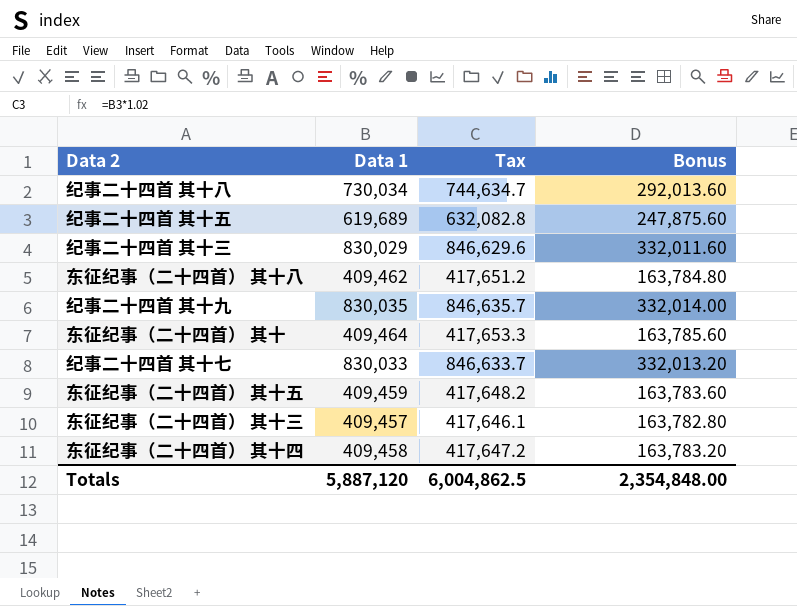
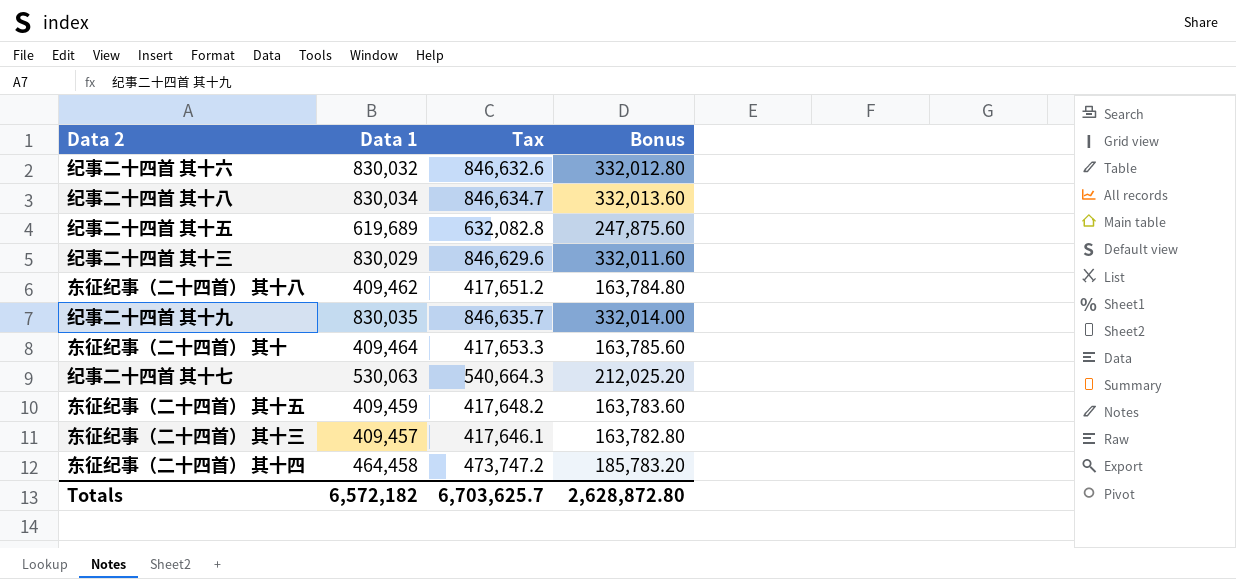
row 纪事二十四首 其十六: none -> 830,032 | 846,632.6 | 332,012.80
纪事二十四首 其十八 | Data 1: 730,034 -> 830,034
纪事二十四首 其十八 | Tax: 744,634.7 -> 846,634.7
纪事二十四首 其十八 | Bonus: 292,013.60 -> 332,013.60
纪事二十四首 其十七 | Data 1: 830,033 -> 530,063
纪事二十四首 其十七 | Tax: 846,633.7 -> 540,664.3
纪事二十四首 其十七 | Bonus: 332,013.20 -> 212,025.20
东征纪事（二十四首） 其十四 | Data 1: 409,458 -> 464,458
东征纪事（二十四首） 其十四 | Tax: 417,647.2 -> 473,747.2
东征纪事（二十四首） 其十四 | Bonus: 163,783.20 -> 185,783.20
Totals | Data 1: 5,887,120 -> 6,572,182
Totals | Tax: 6,004,862.5 -> 6,703,625.7
Totals | Bonus: 2,354,848.00 -> 2,628,872.80

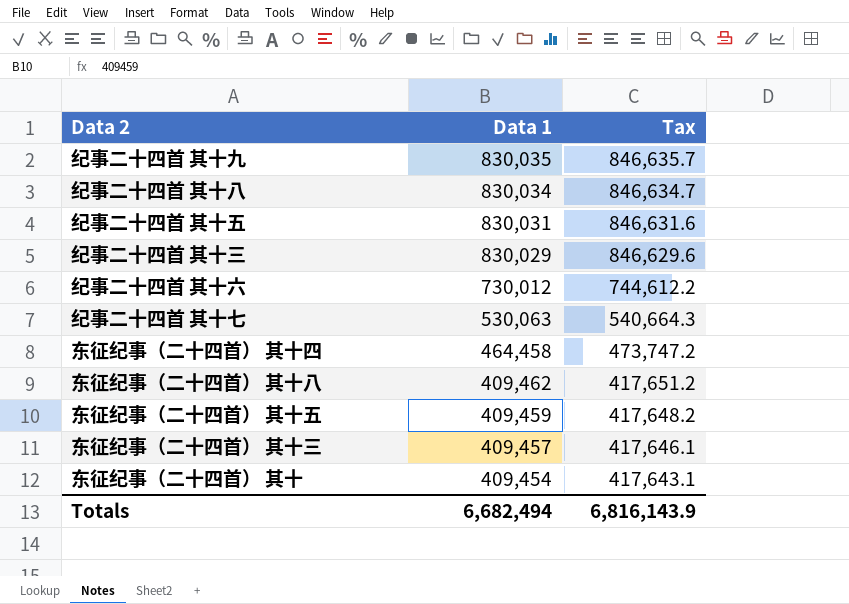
row order: none -> Data 1 descending
column Bonus | formula: [Data 1] * 0.4 -> none
纪事二十四首 其十五 | Data 1: 619,689 -> 830,031
纪事二十四首 其十五 | Tax: 632,082.8 -> 846,631.6
纪事二十四首 其十六 | Data 1: 830,032 -> 730,012
纪事二十四首 其十六 | Tax: 846,632.6 -> 744,612.2
东征纪事（二十四首） 其十 | Data 1: 409,464 -> 409,454
东征纪事（二十四首） 其十 | Tax: 417,653.3 -> 417,643.1
Totals | Data 1: 6,572,182 -> 6,682,494
Totals | Tax: 6,703,625.7 -> 6,816,143.9

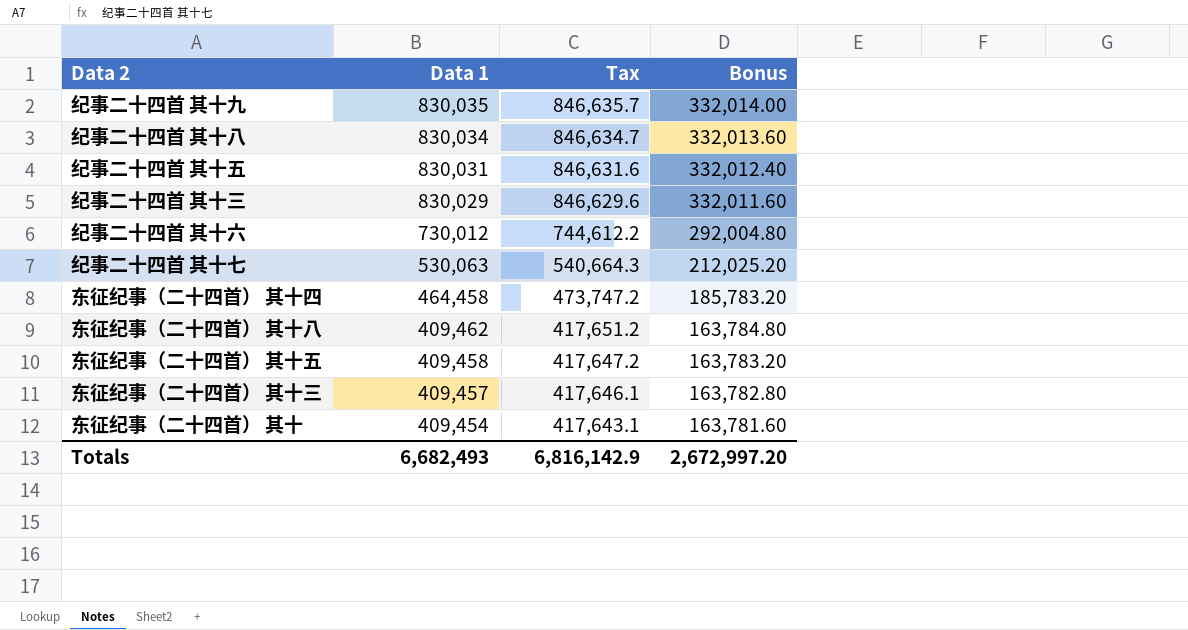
column Bonus | formula: none -> [Data 1] * 0.4
东征纪事（二十四首） 其十五 | Data 1: 409,459 -> 409,458
东征纪事（二十四首） 其十五 | Tax: 417,648.2 -> 417,647.2
Totals | Data 1: 6,682,494 -> 6,682,493
Totals | Tax: 6,816,143.9 -> 6,816,142.9

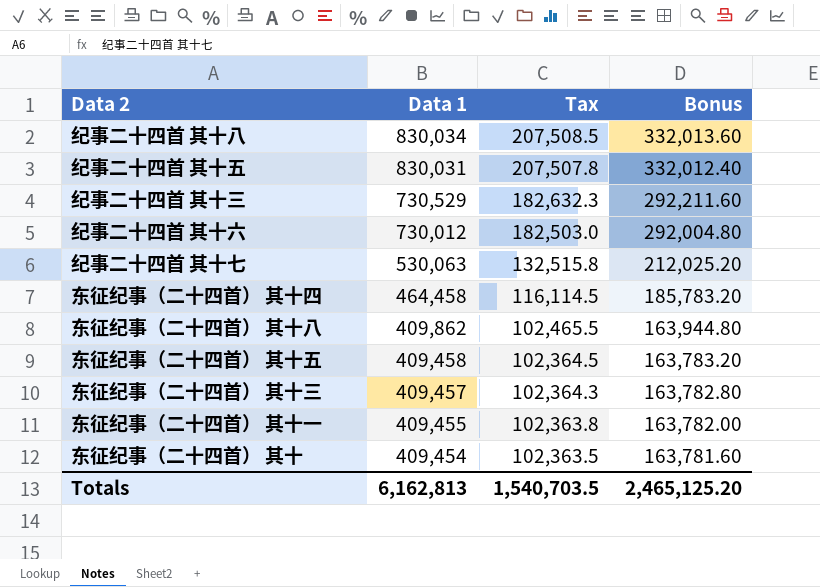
column Tax | formula: [Data 1] * 1.02 -> [Data 1] * 0.25
row 纪事二十四首 其十九: 830,035 | 846,635.7 | 332,014.00 -> none
纪事二十四首 其十三 | Data 1: 830,029 -> 730,529
纪事二十四首 其十三 | Bonus: 332,011.60 -> 292,211.60
东征纪事（二十四首） 其十八 | Data 1: 409,462 -> 409,862
东征纪事（二十四首） 其十八 | Bonus: 163,784.80 -> 163,944.80
row 东征纪事（二十四首） 其十一: none -> 409,455 | 102,363.8 | 163,782.00
Totals | Data 1: 6,682,493 -> 6,162,813
Totals | Tax: 6,816,142.9 -> 1,540,703.5
Totals | Bonus: 2,672,997.20 -> 2,465,125.20

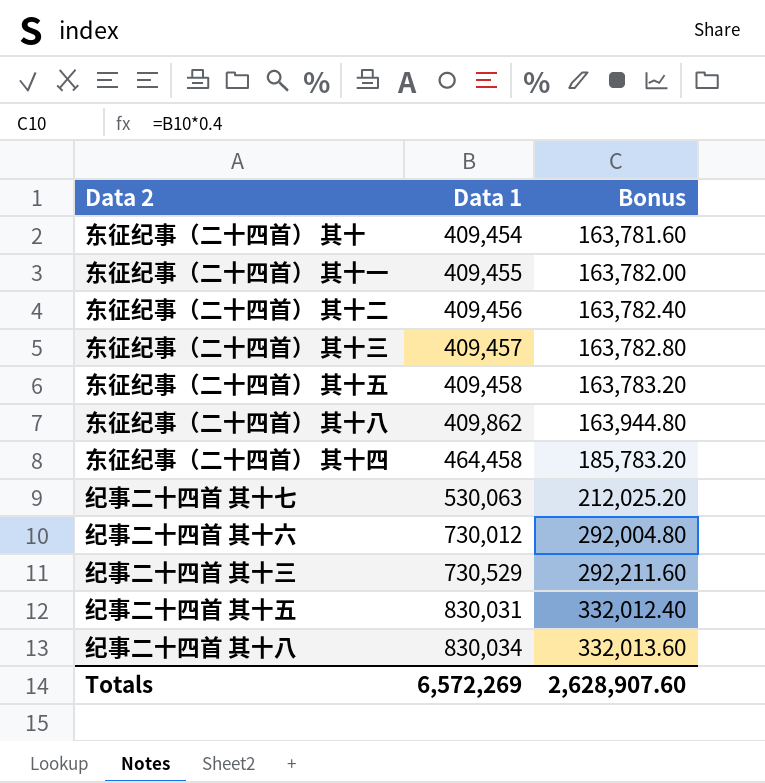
row order: Data 1 descending -> Data 1 ascending
column Tax | formula: [Data 1] * 0.25 -> none
row 东征纪事（二十四首） 其十二: none -> 409,456 | 163,782.40
Totals | Data 1: 6,162,813 -> 6,572,269
Totals | Bonus: 2,465,125.20 -> 2,628,907.60

